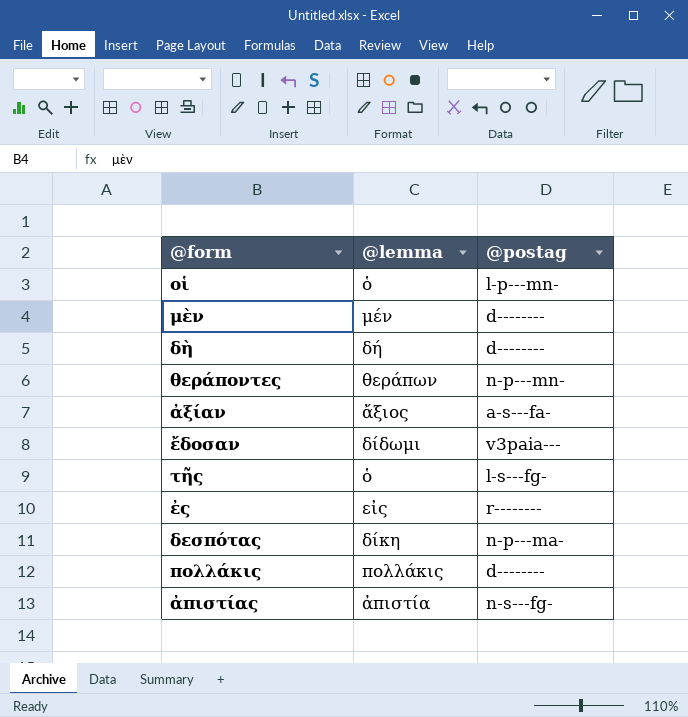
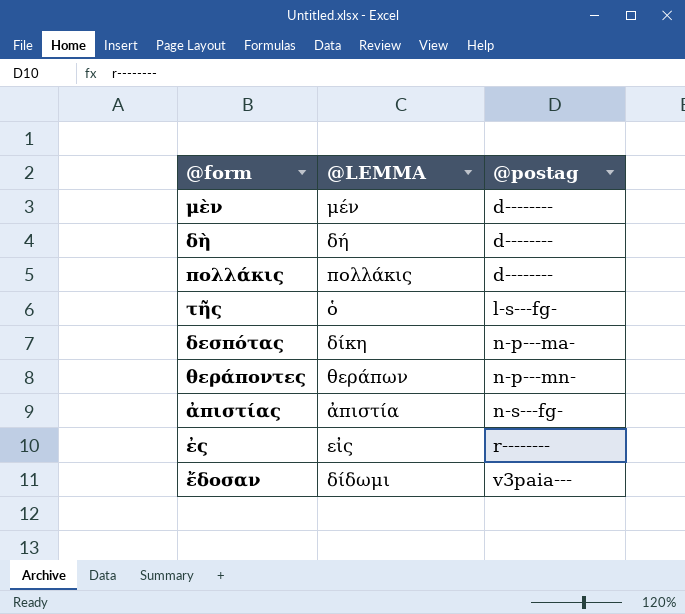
row order: none -> @postag ascending
column name: @lemma -> @LEMMA
row οἱ: ὁ | l-p---mn- -> none
row ἀξίαν: ἄξιος | a-s---fa- -> none

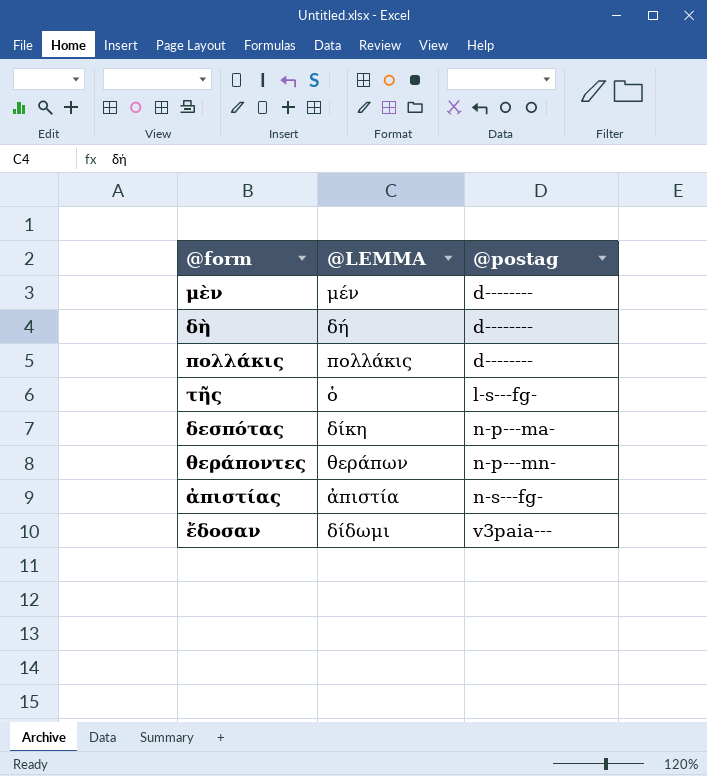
row ἐς: εἰς | r-------- -> none

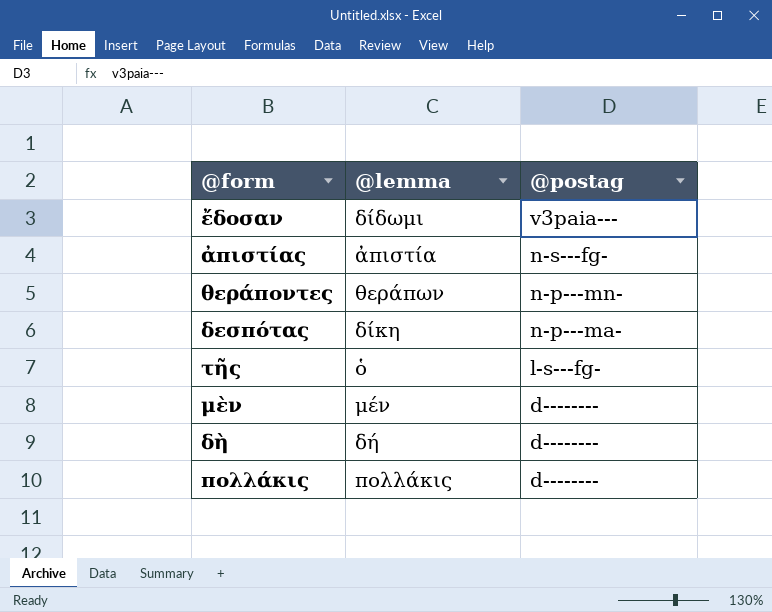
row order: @postag ascending -> @postag descending
column name: @LEMMA -> @lemma

